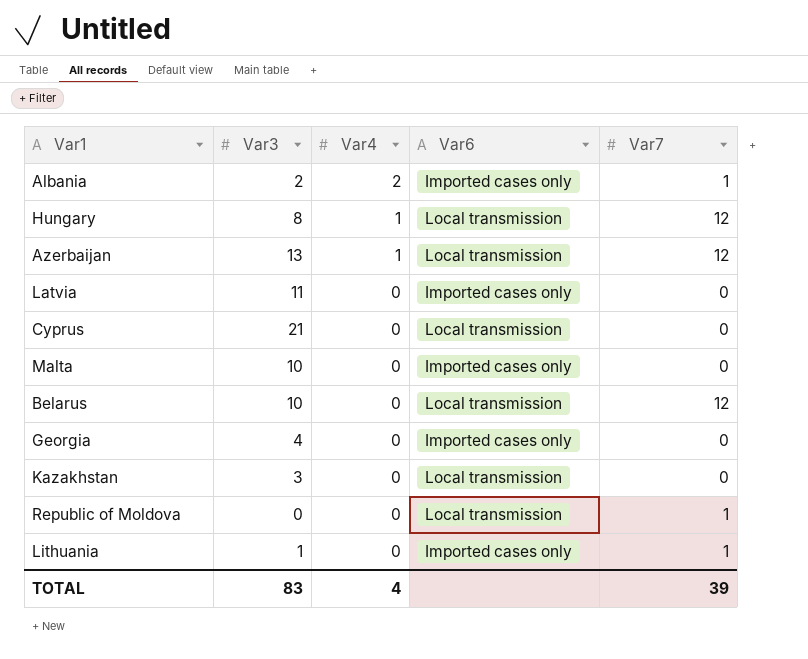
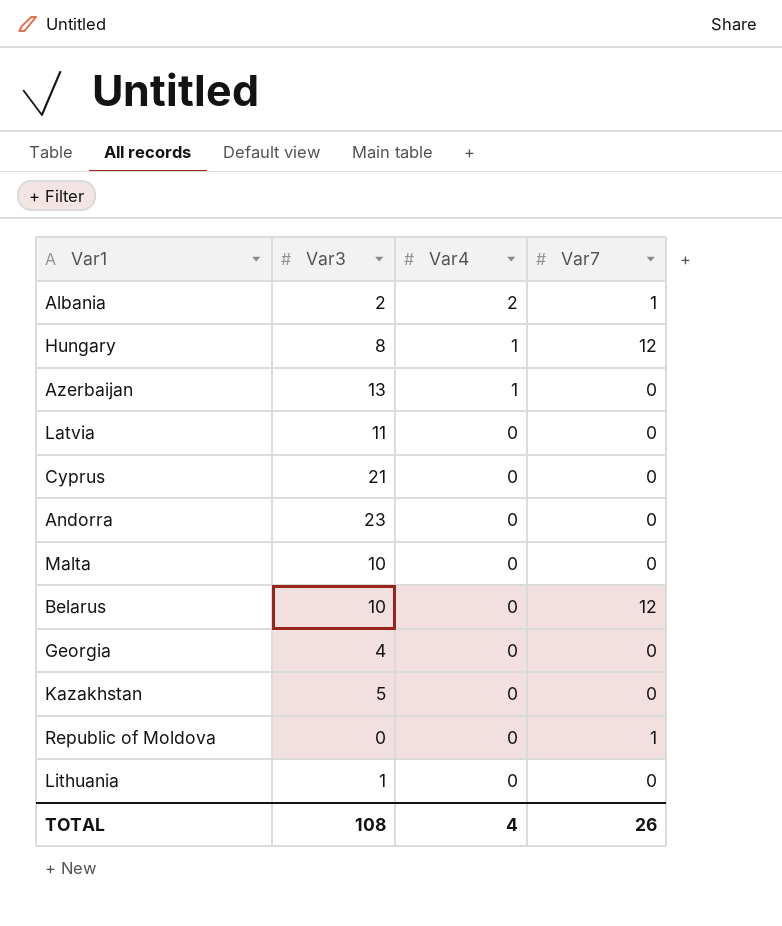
column Var6 | position: 4 -> none
Azerbaijan | Var7: 12 -> 0
row Andorra: none -> 23 | 0 | 0
Kazakhstan | Var3: 3 -> 5
Lithuania | Var7: 1 -> 0
TOTAL | Var3: 83 -> 108
TOTAL | Var7: 39 -> 26

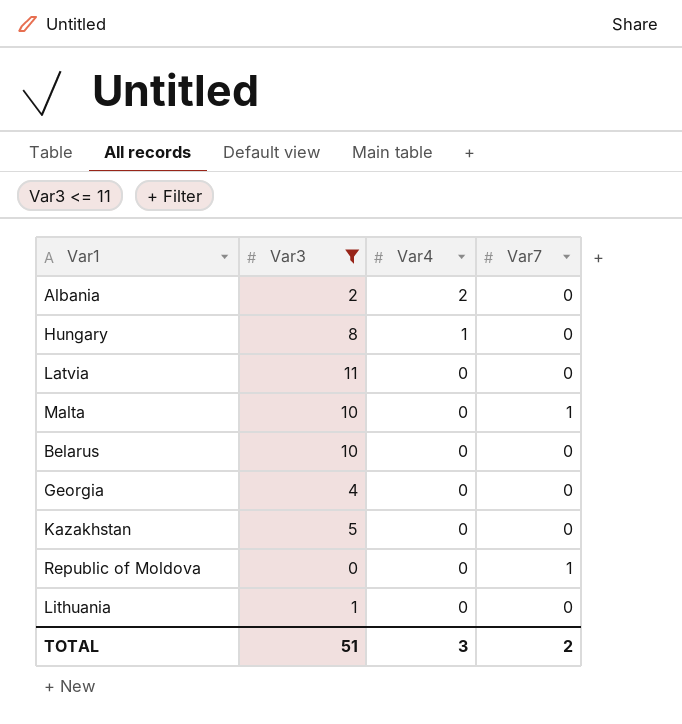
filter: none -> Var3 <= 11
Albania | Var7: 1 -> 0
Hungary | Var7: 12 -> 0
Malta | Var7: 0 -> 1
Belarus | Var7: 12 -> 0
TOTAL | Var3: 108 -> 51
TOTAL | Var4: 4 -> 3
TOTAL | Var7: 26 -> 2

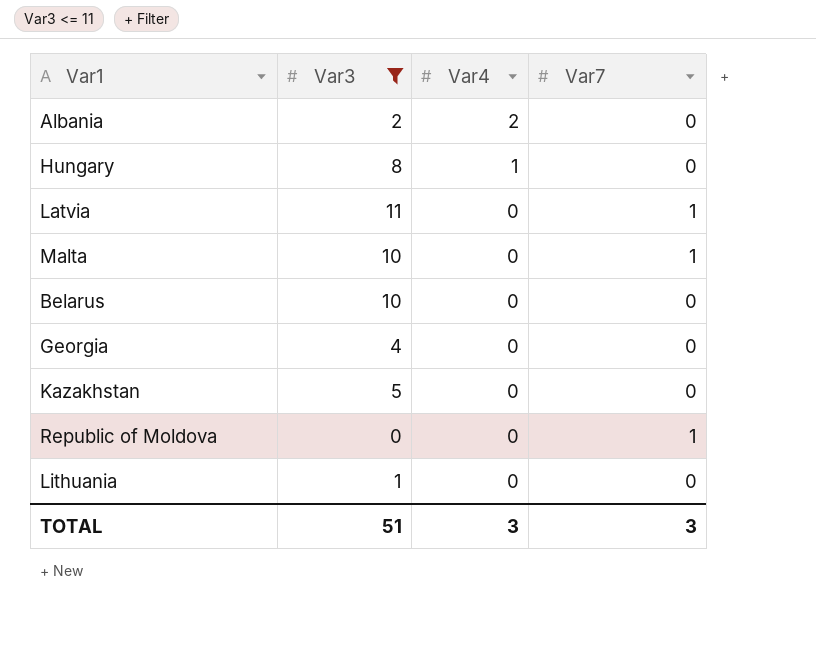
Latvia | Var7: 0 -> 1
TOTAL | Var7: 2 -> 3

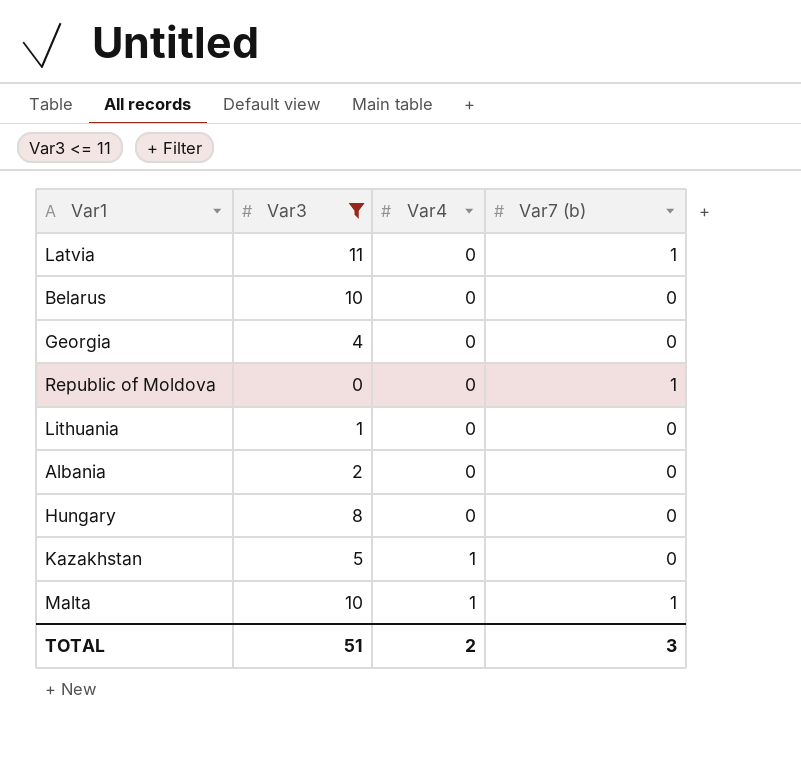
row order: Var4 descending -> Var4 ascending
column name: Var7 -> Var7 (b)
Albania | Var4: 2 -> 0
Hungary | Var4: 1 -> 0
Kazakhstan | Var4: 0 -> 1
Malta | Var4: 0 -> 1
TOTAL | Var4: 3 -> 2

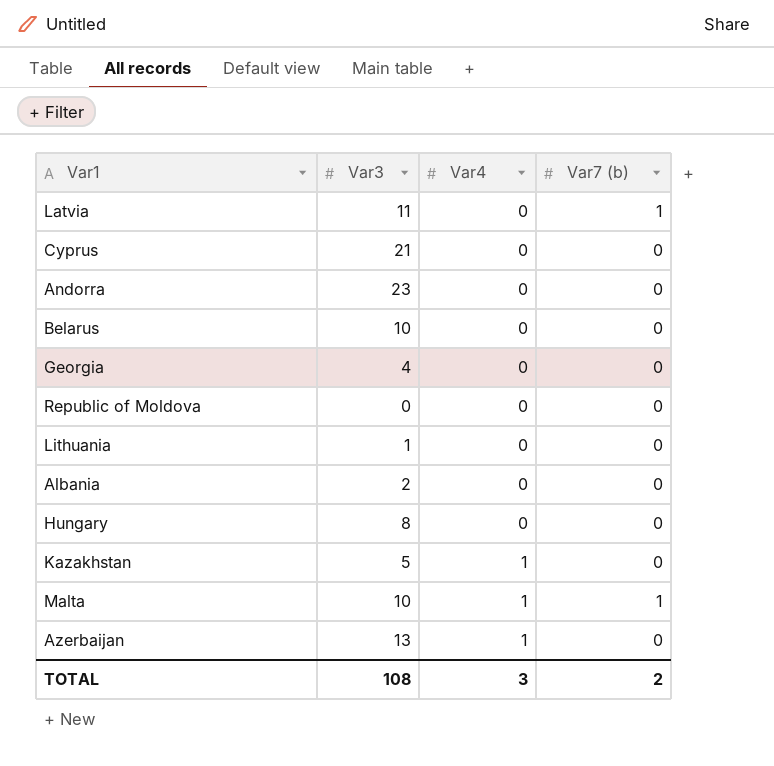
filter: Var3 <= 11 -> none
Republic of Moldova | Var7 (b): 1 -> 0
TOTAL | Var3: 51 -> 108
TOTAL | Var4: 2 -> 3
TOTAL | Var7 (b): 3 -> 2

